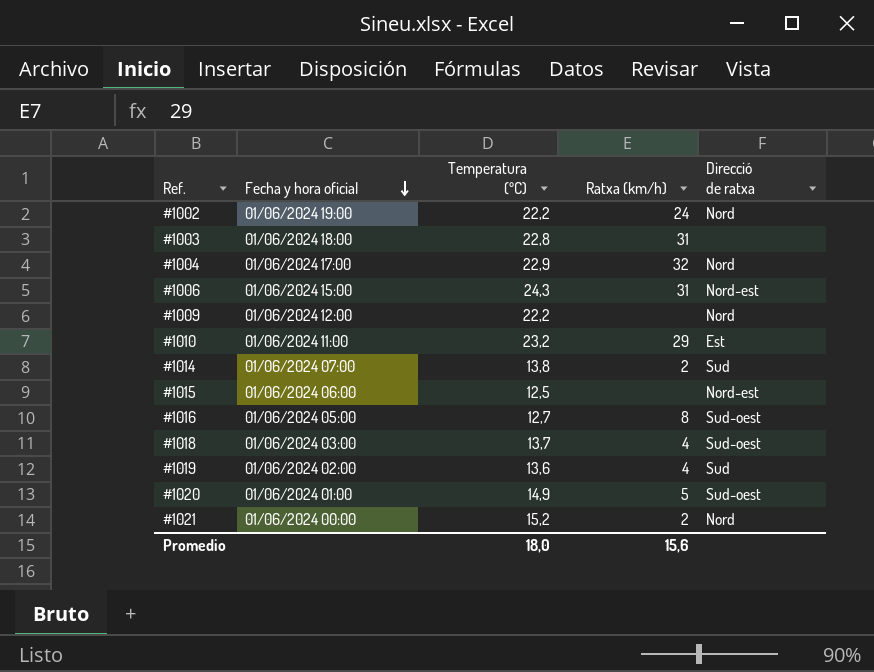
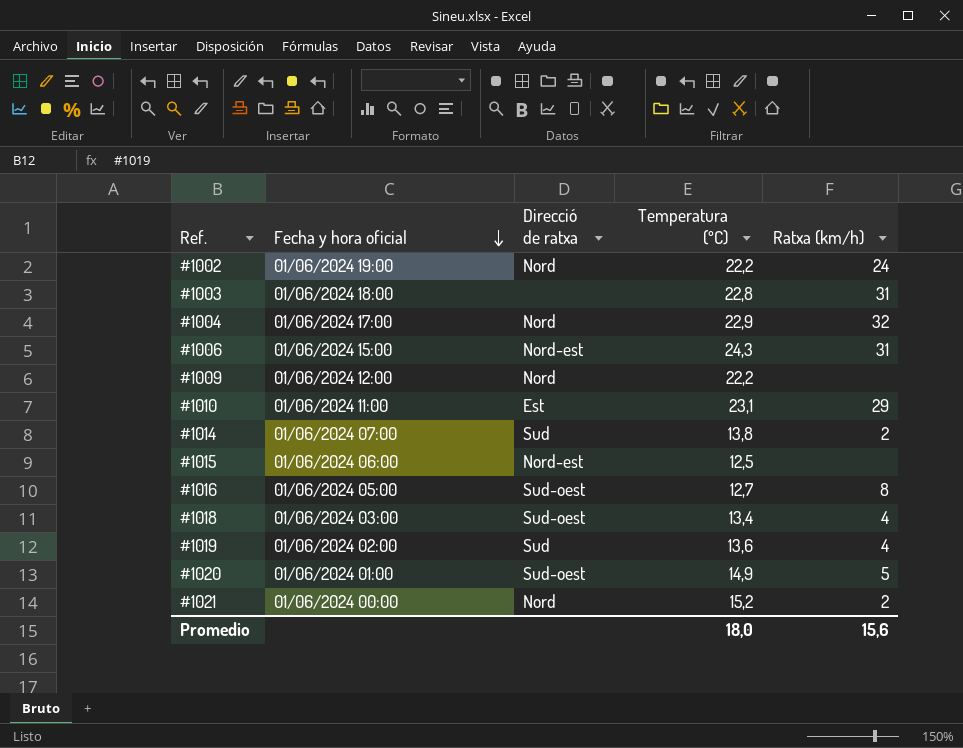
column Direcció de ratxa | position: 5 -> 3
#1010 | Temperatura (ºC): 23,2 -> 23,1
#1018 | Temperatura (ºC): 13,7 -> 13,4

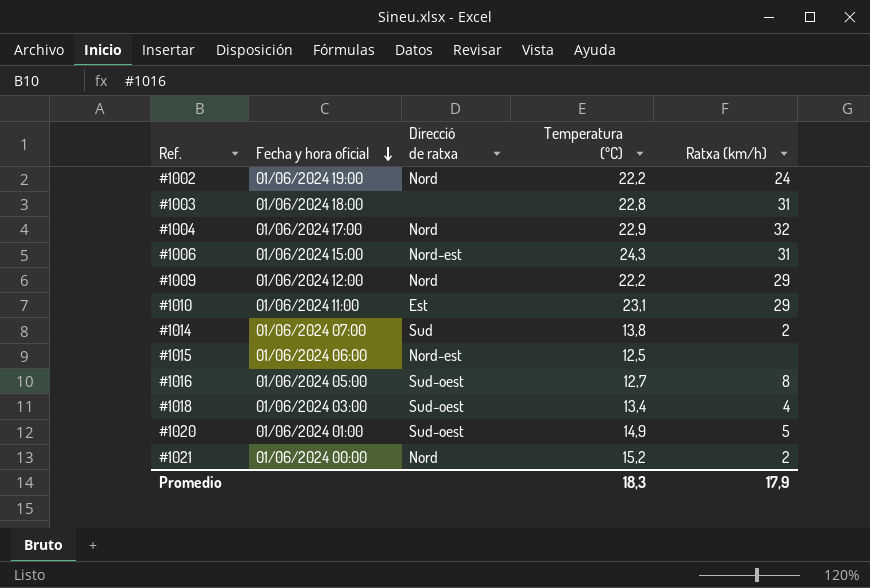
row #1019: 01/06/2024 02:00 | Sud | 13,6 | 4 -> none
#1009 | Ratxa (km/h): none -> 29
Promedio | Temperatura (ºC): 18,0 -> 18,3
Promedio | Ratxa (km/h): 15,6 -> 17,9

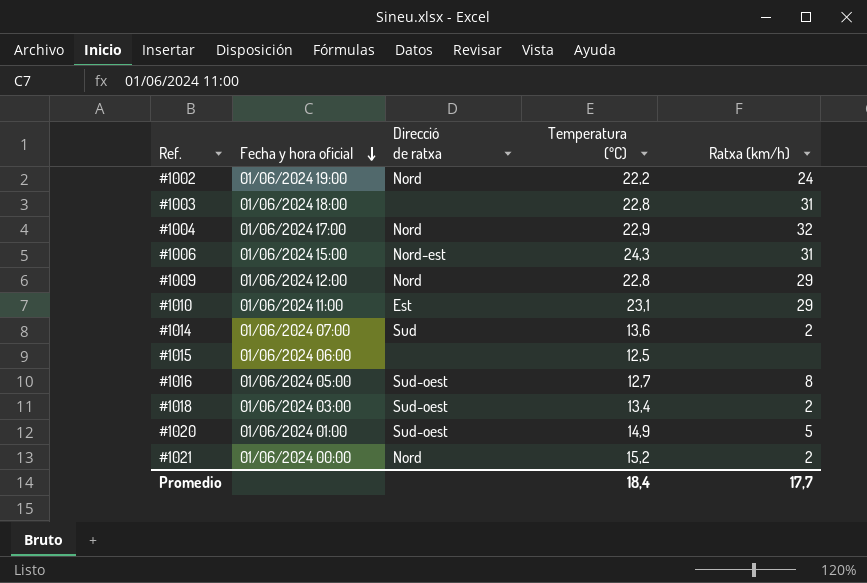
#1009 | Temperatura (ºC): 22,2 -> 22,8
#1014 | Temperatura (ºC): 13,8 -> 13,6
#1015 | Direcció de ratxa: Nord-est -> none
#1018 | Ratxa (km/h): 4 -> 2
Promedio | Temperatura (ºC): 18,3 -> 18,4
Promedio | Ratxa (km/h): 17,9 -> 17,7

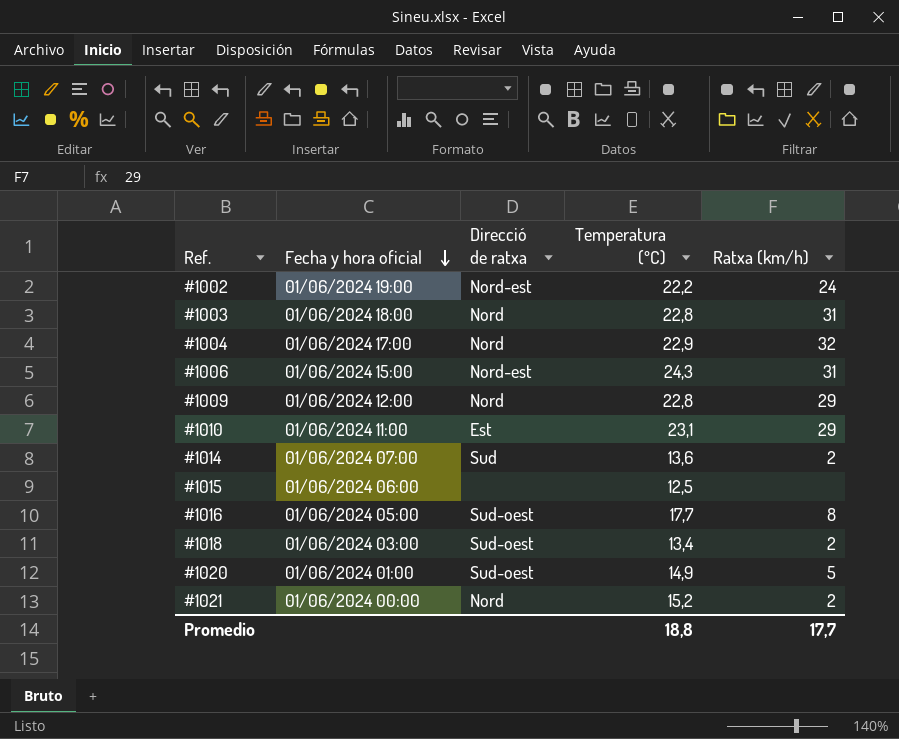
#1002 | Direcció de ratxa: Nord -> Nord-est
#1003 | Direcció de ratxa: none -> Nord
#1016 | Temperatura (ºC): 12,7 -> 17,7
Promedio | Temperatura (ºC): 18,4 -> 18,8

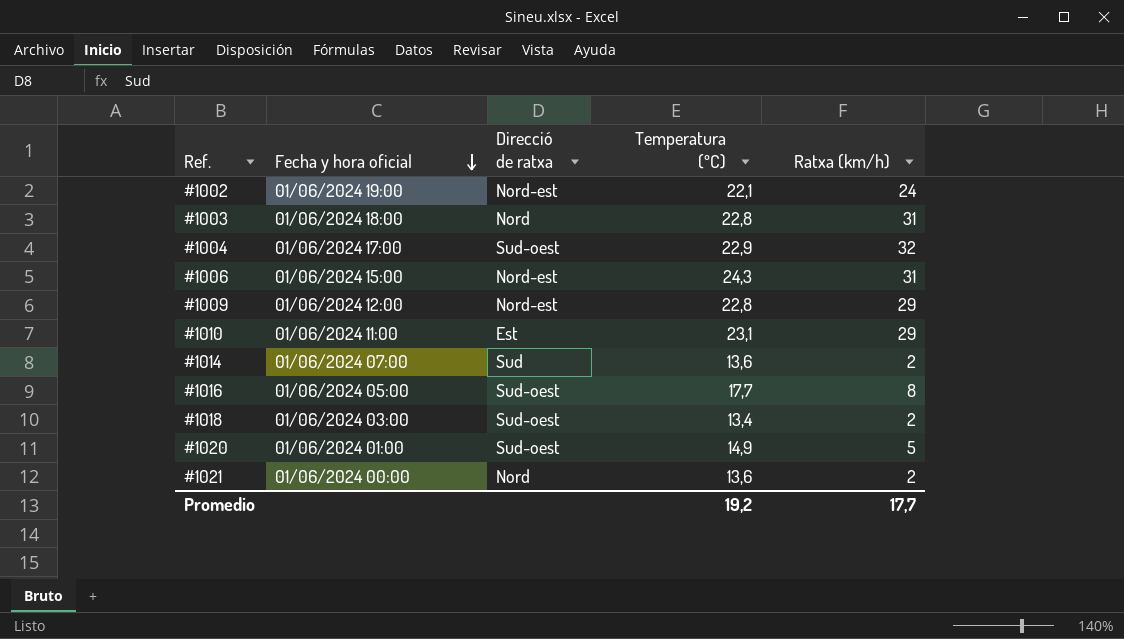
row #1015: 01/06/2024 06:00 | none | 12,5 | none -> none
#1002 | Temperatura (ºC): 22,2 -> 22,1
#1004 | Direcció de ratxa: Nord -> Sud-oest
#1009 | Direcció de ratxa: Nord -> Nord-est
#1021 | Temperatura (ºC): 15,2 -> 13,6
Promedio | Temperatura (ºC): 18,8 -> 19,2

